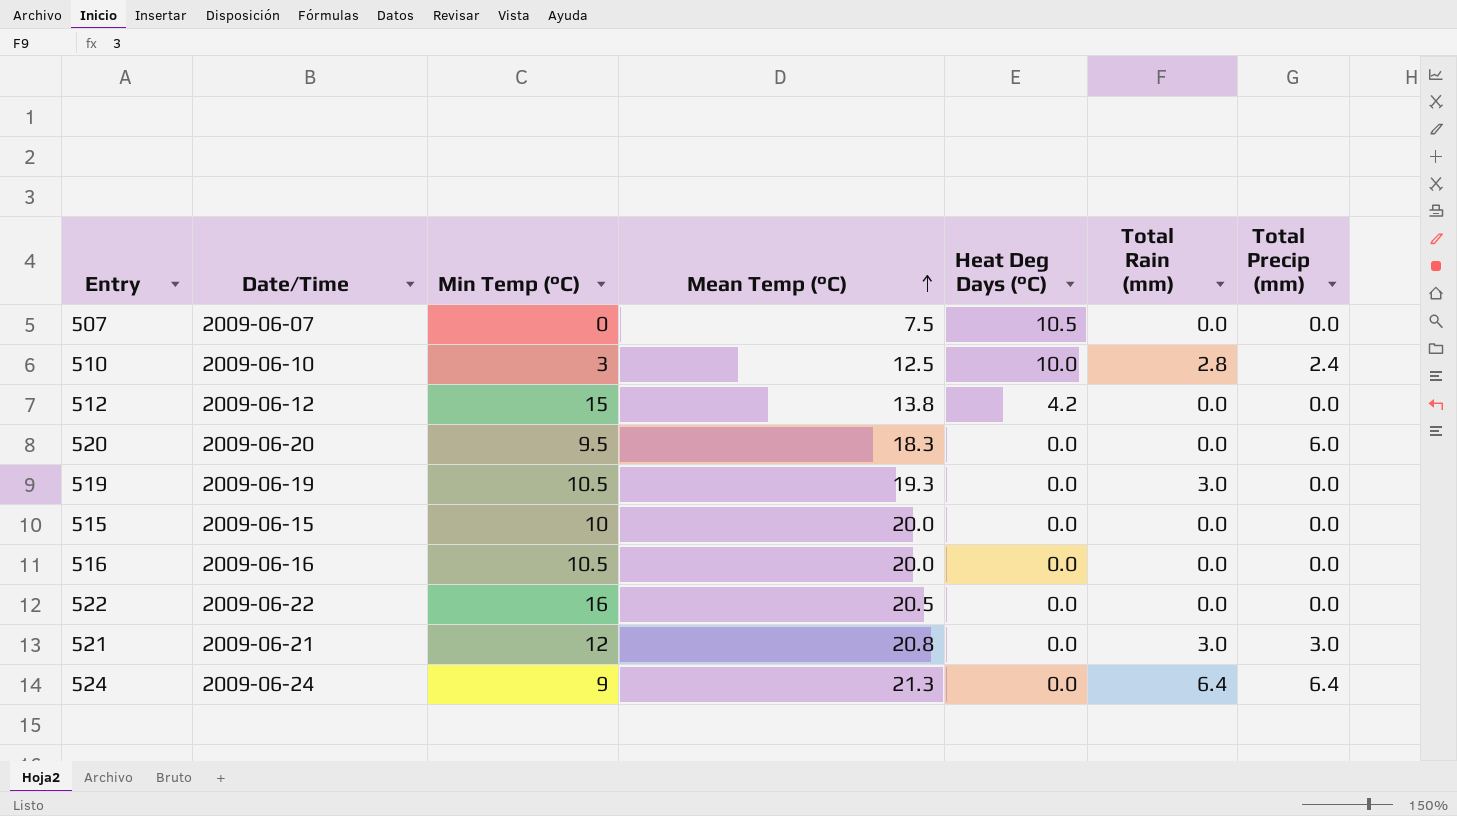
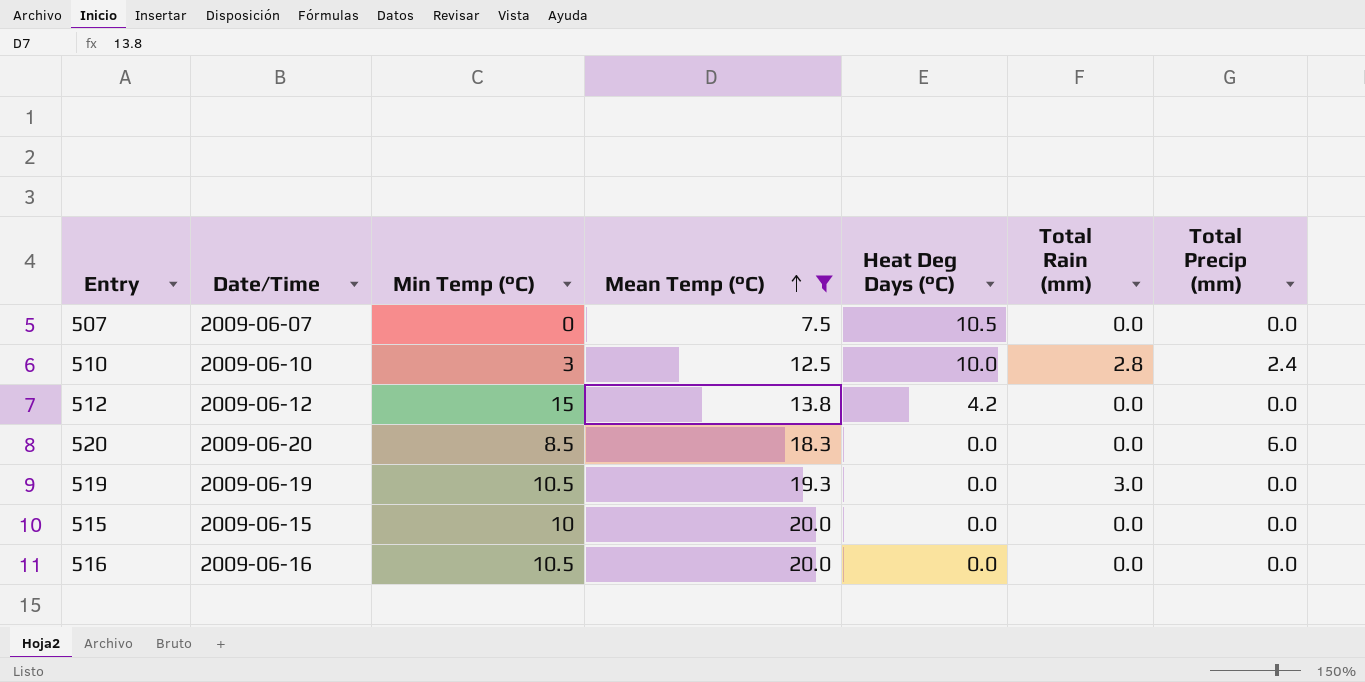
filter: none -> Mean Temp (°C) <= 20.0
520 | Min Temp (°C): 9.5 -> 8.5

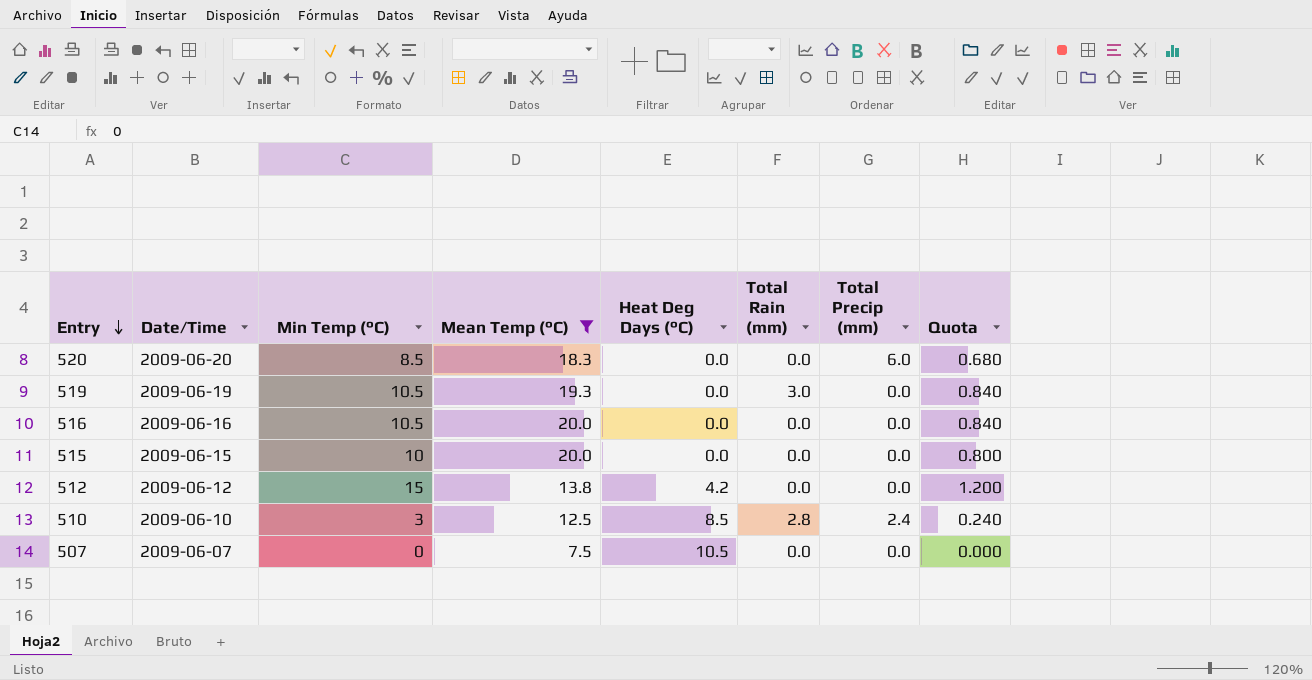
row order: Mean Temp (°C) ascending -> Entry descending
column Quota | formula: none -> [Min Temp (°C)] * 0.08
510 | Heat Deg Days (°C): 10.0 -> 8.5

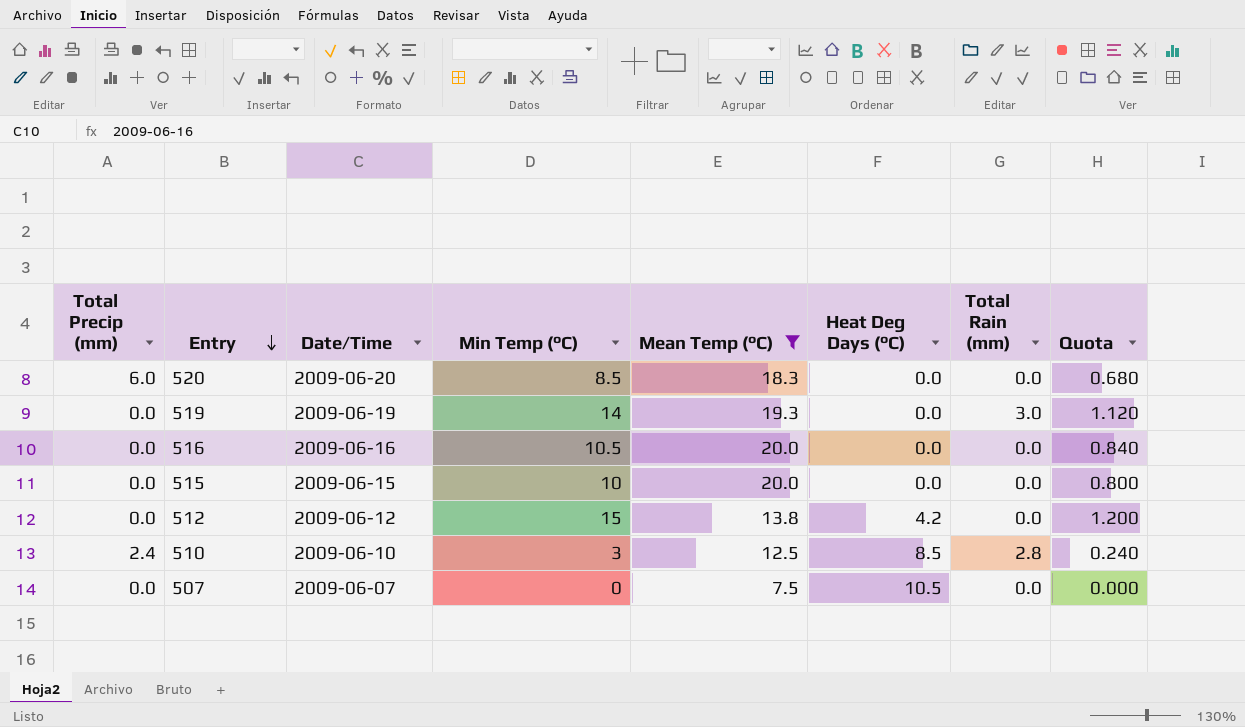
column Total Precip (mm) | position: 7 -> 1
519 | Min Temp (°C): 10.5 -> 14
519 | Quota: 0.840 -> 1.120

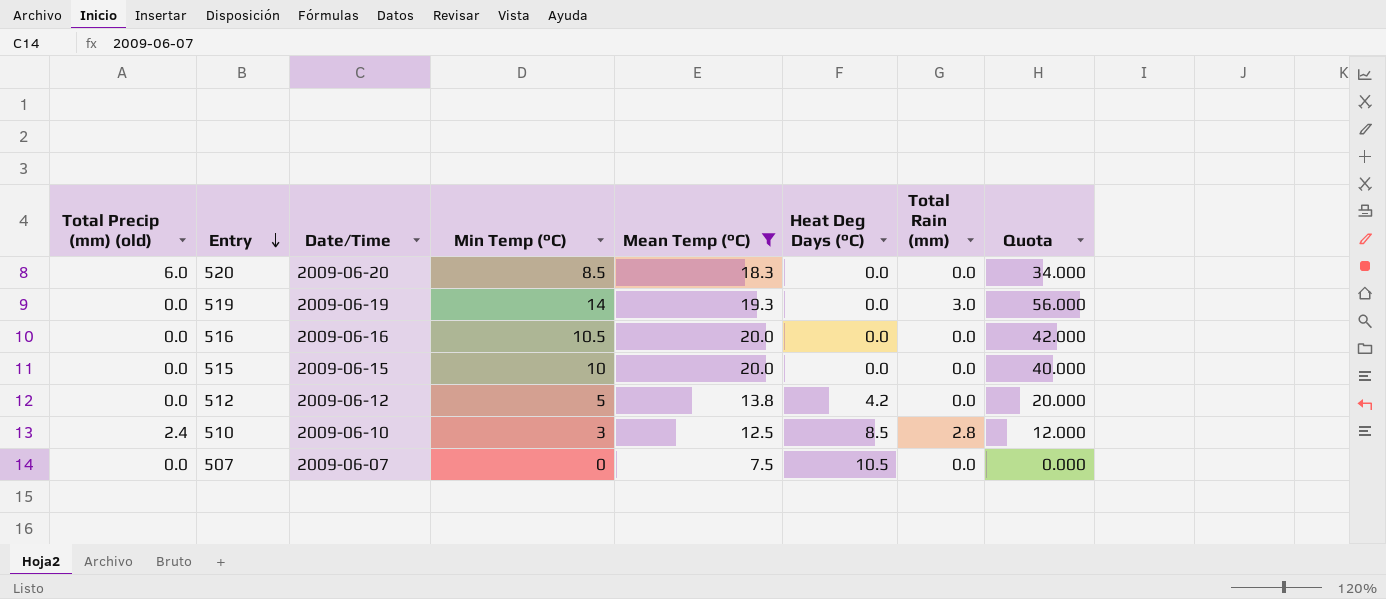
column name: Total Precip (mm) -> Total Precip (mm) (old)
column Quota | formula: [Min Temp (°C)] * 0.08 -> [Min Temp (°C)] * 4
512 | Min Temp (°C): 15 -> 5

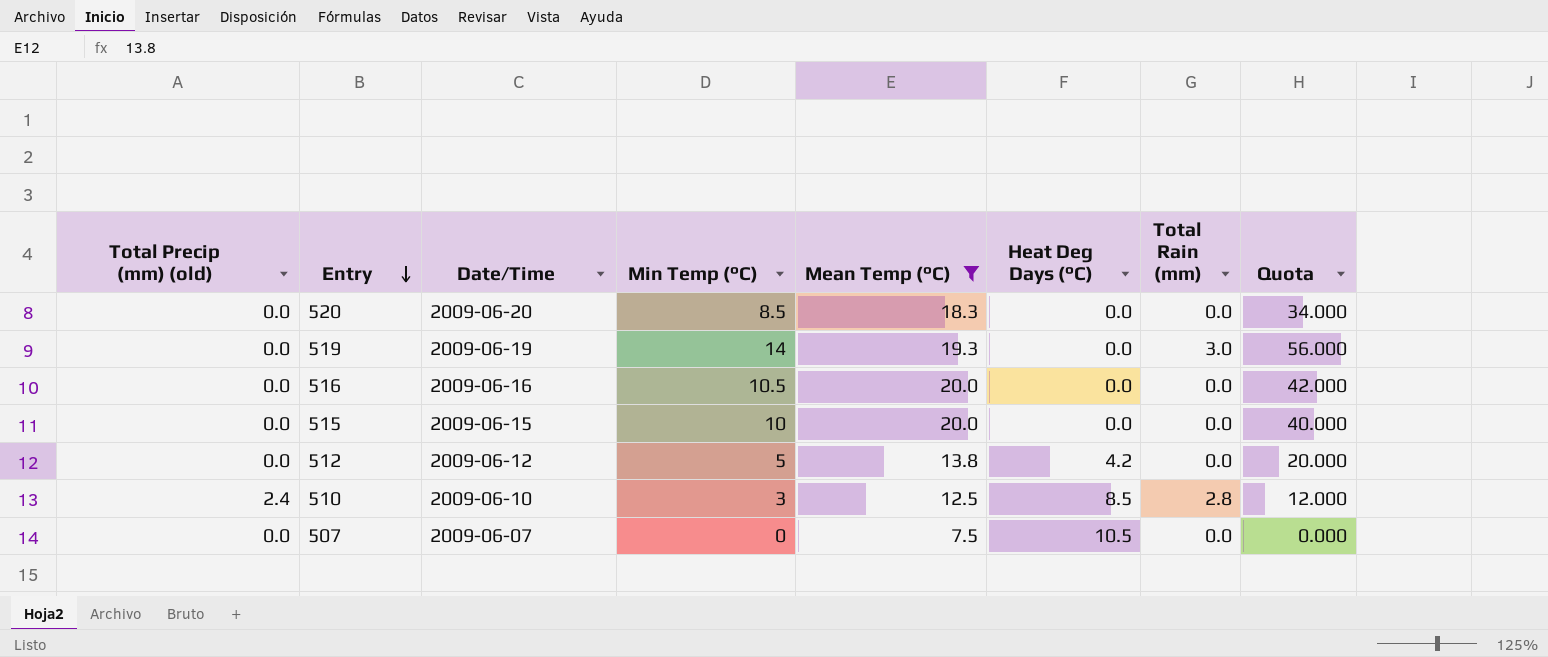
520 | Total Precip (mm) (old): 6.0 -> 0.0

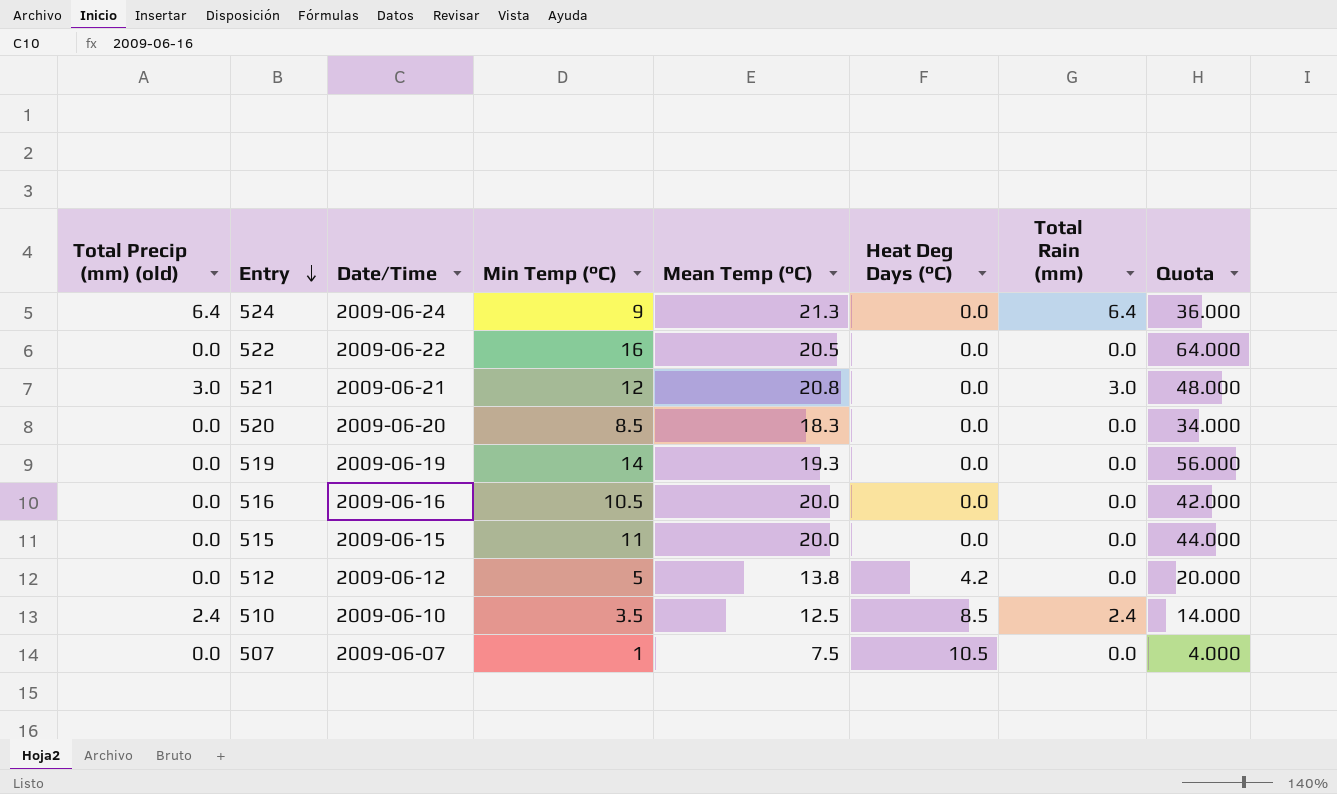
filter: Mean Temp (°C) <= 20.0 -> none
519 | Total Rain (mm): 3.0 -> 0.0
515 | Min Temp (°C): 10 -> 11
515 | Quota: 40.000 -> 44.000
510 | Min Temp (°C): 3 -> 3.5
510 | Total Rain (mm): 2.8 -> 2.4
510 | Quota: 12.000 -> 14.000
507 | Min Temp (°C): 0 -> 1
507 | Quota: 0.000 -> 4.000

